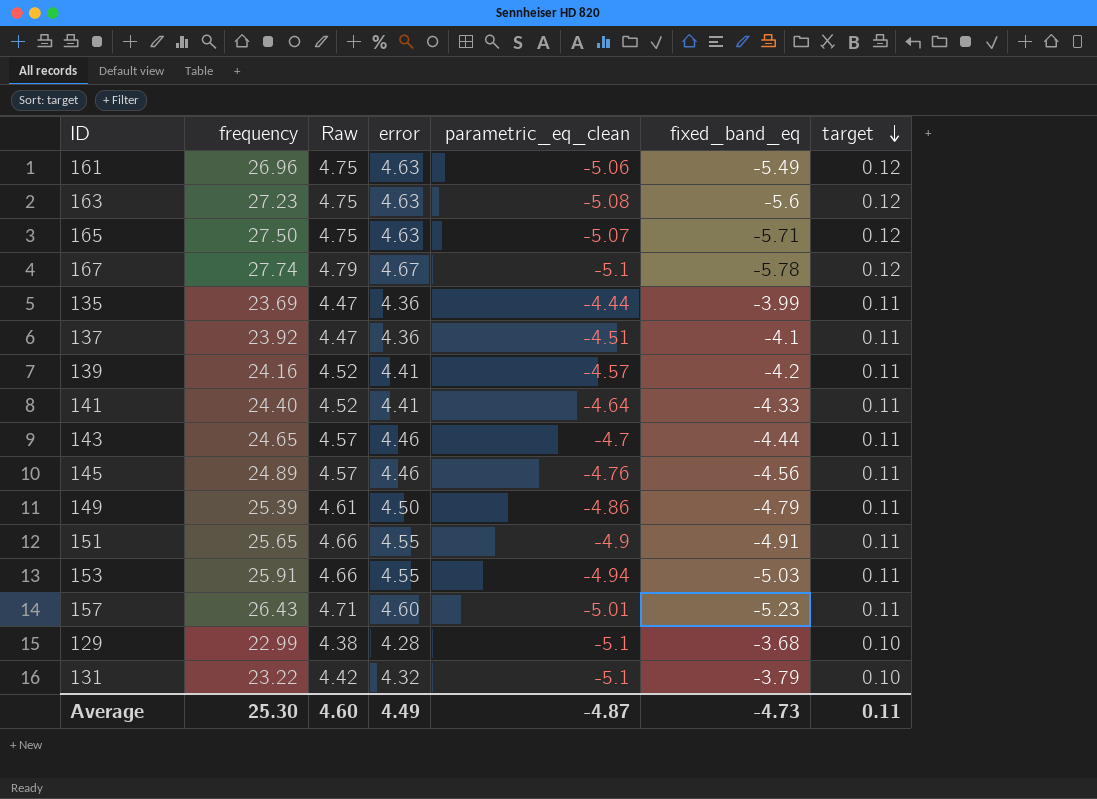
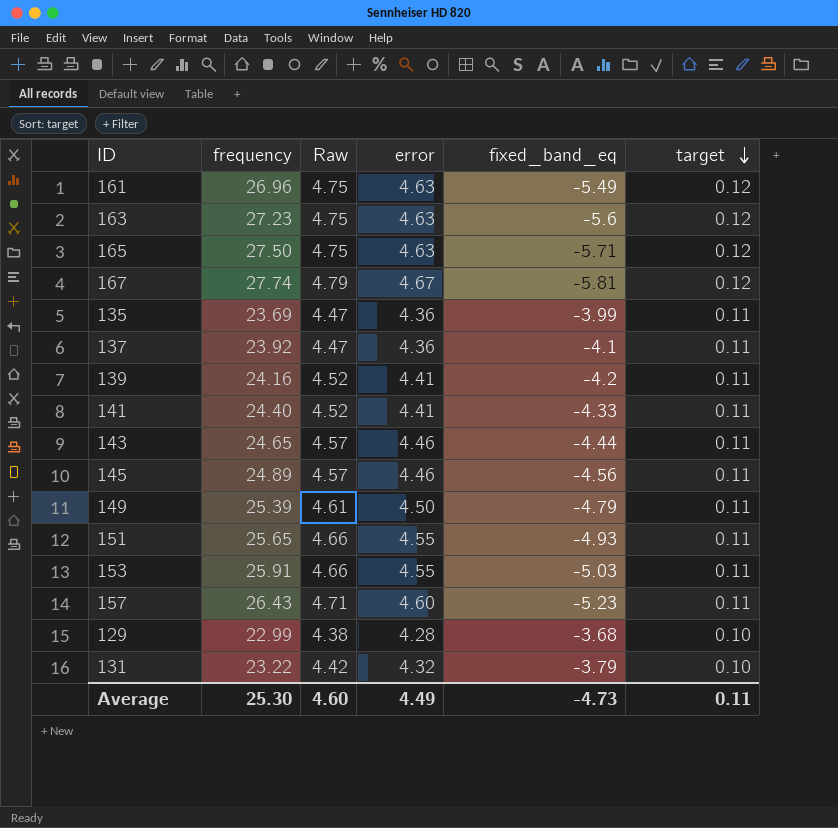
column parametric_eq_clean | position: 5 -> none
167 | fixed_band_eq: -5.78 -> -5.81
151 | fixed_band_eq: -4.91 -> -4.93

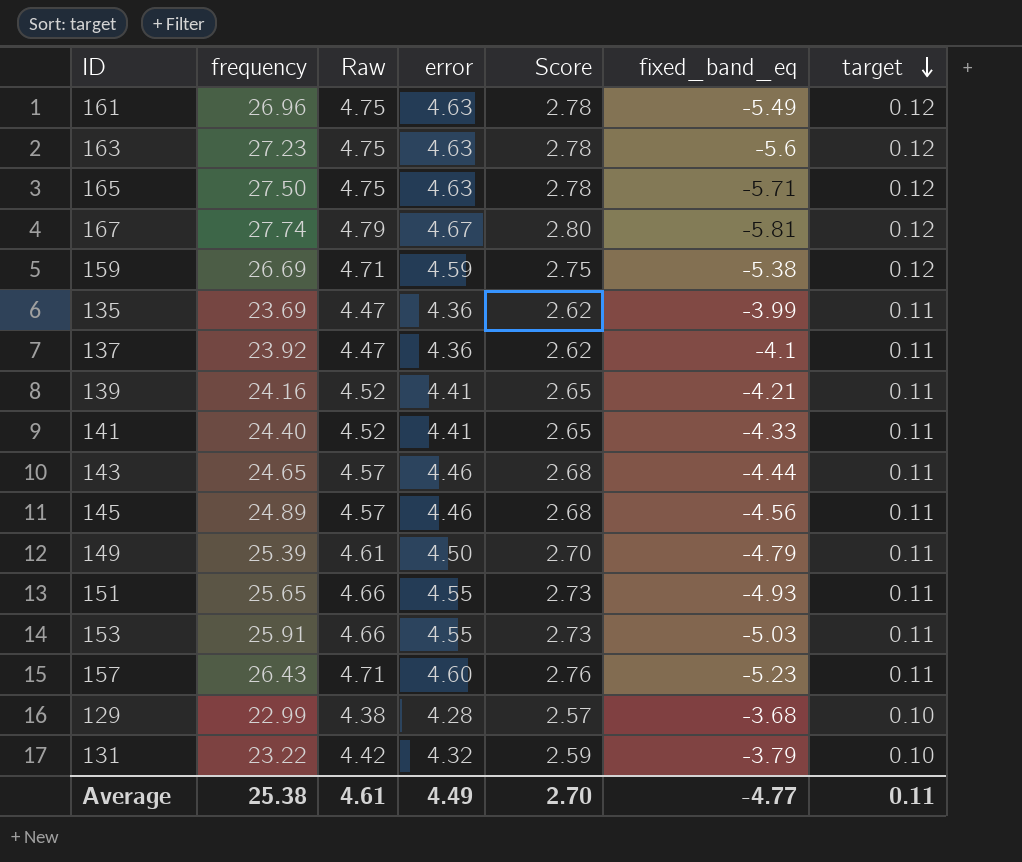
column Score | formula: none -> [error] * 0.6
row 159: none -> 26.69 | 4.71 | 4.59 | 2.75 | -5.38 | 0.12
139 | fixed_band_eq: -4.2 -> -4.21
Average | frequency: 25.30 -> 25.38
Average | Raw: 4.60 -> 4.61
Average | fixed_band_eq: -4.73 -> -4.77

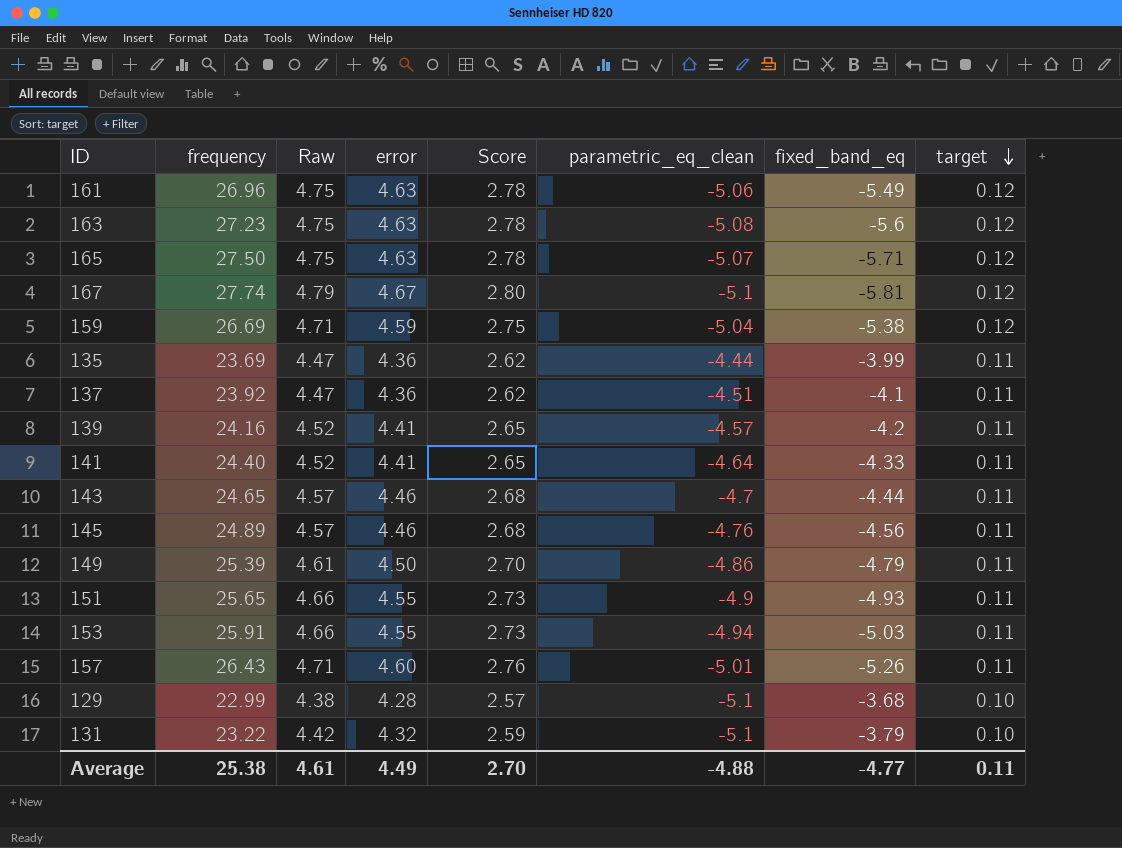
column parametric_eq_clean | position: none -> 6
139 | fixed_band_eq: -4.21 -> -4.2
157 | fixed_band_eq: -5.23 -> -5.26

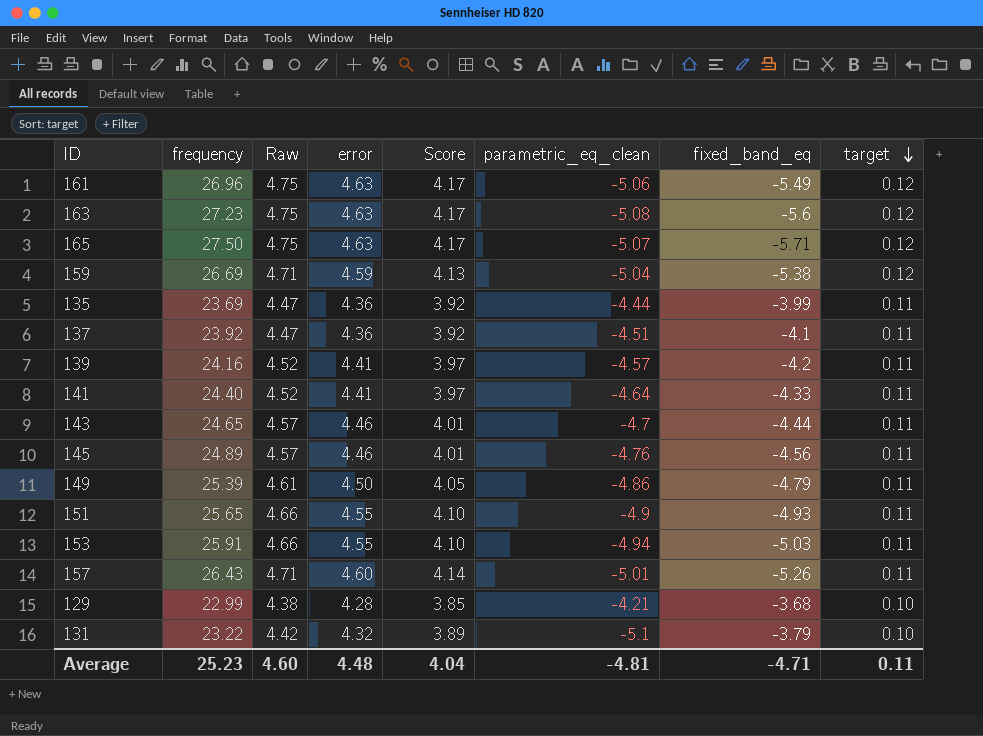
column Score | formula: [error] * 0.6 -> [error] * 0.9
row 167: 27.74 | 4.79 | 4.67 | 2.80 | -5.1 | -5.81 | 0.12 -> none
129 | parametric_eq_clean: -5.1 -> -4.21
Average | frequency: 25.38 -> 25.23
Average | Raw: 4.61 -> 4.60
Average | error: 4.49 -> 4.48
Average | Score: 2.70 -> 4.04
Average | parametric_eq_clean: -4.88 -> -4.81
Average | fixed_band_eq: -4.77 -> -4.71

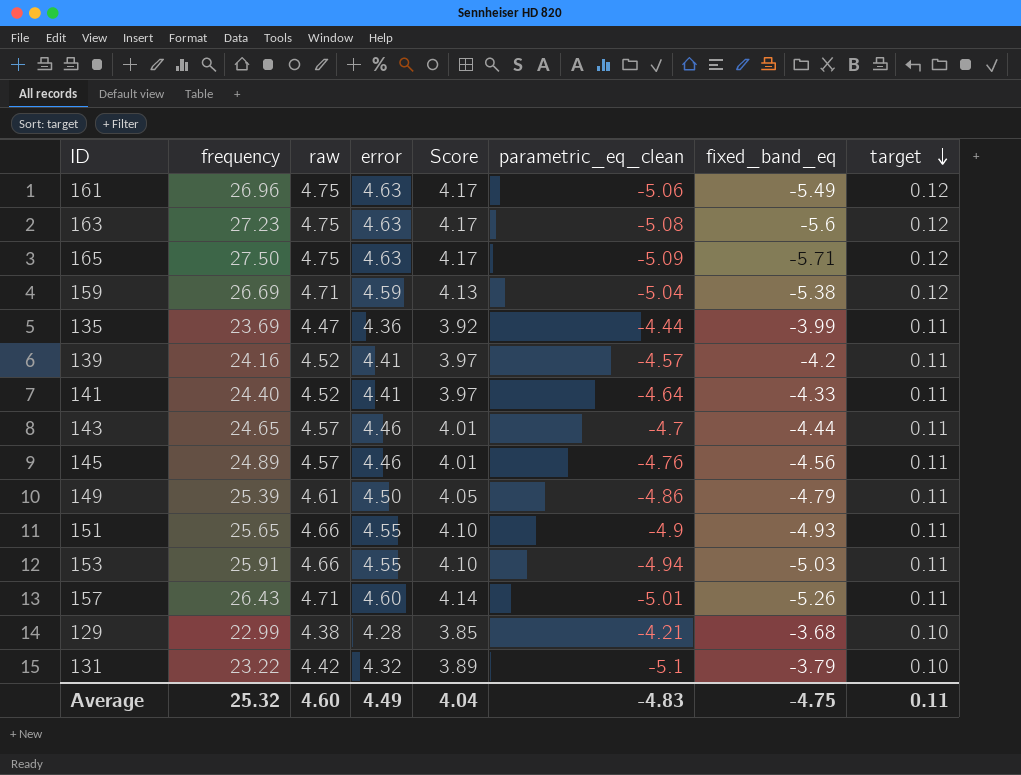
column name: Raw -> raw
row 137: 23.92 | 4.47 | 4.36 | 3.92 | -4.51 | -4.1 | 0.11 -> none
165 | parametric_eq_clean: -5.07 -> -5.09
Average | frequency: 25.23 -> 25.32
Average | error: 4.48 -> 4.49
Average | parametric_eq_clean: -4.81 -> -4.83
Average | fixed_band_eq: -4.71 -> -4.75

